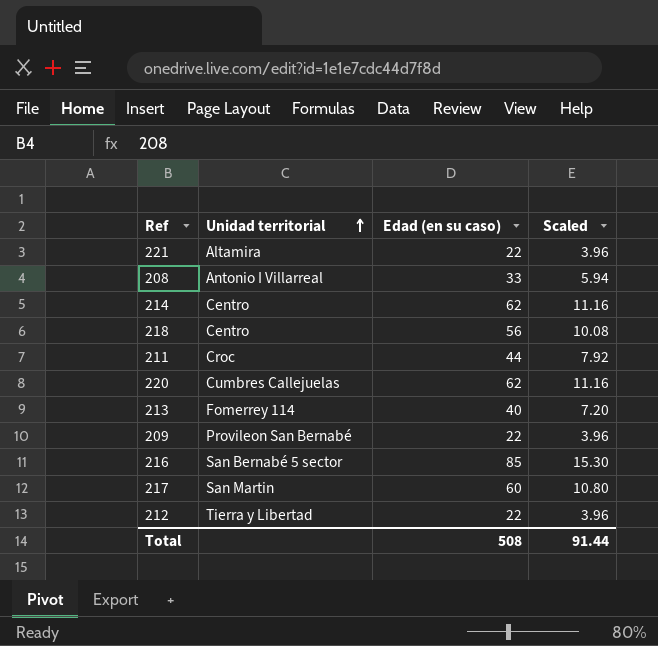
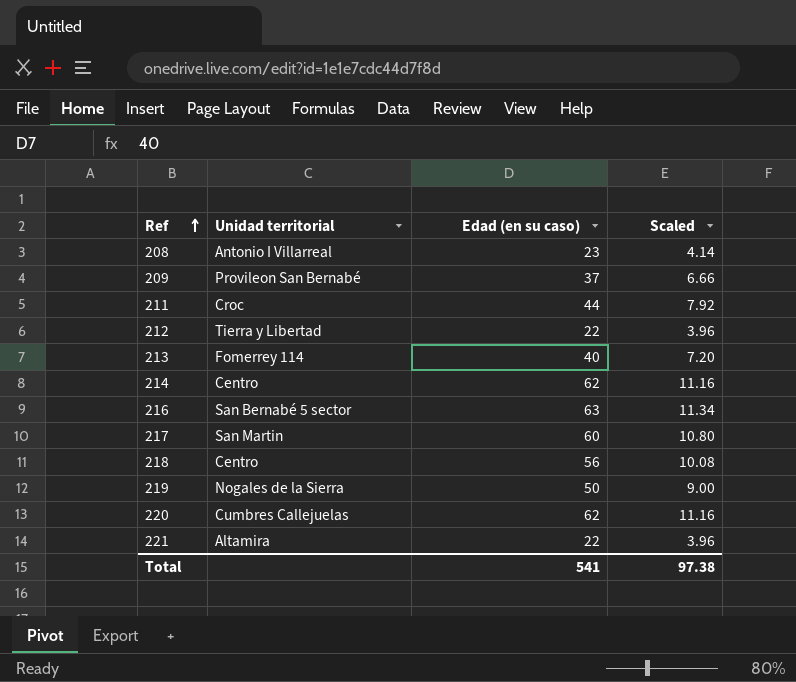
row order: Unidad territorial ascending -> Ref ascending
208 | Edad (en su caso): 33 -> 23
208 | Scaled: 5.94 -> 4.14
209 | Edad (en su caso): 22 -> 37
209 | Scaled: 3.96 -> 6.66
216 | Edad (en su caso): 85 -> 63
216 | Scaled: 15.30 -> 11.34
row 219: none -> Nogales de la Sierra | 50 | 9.00
Total | Edad (en su caso): 508 -> 541
Total | Scaled: 91.44 -> 97.38

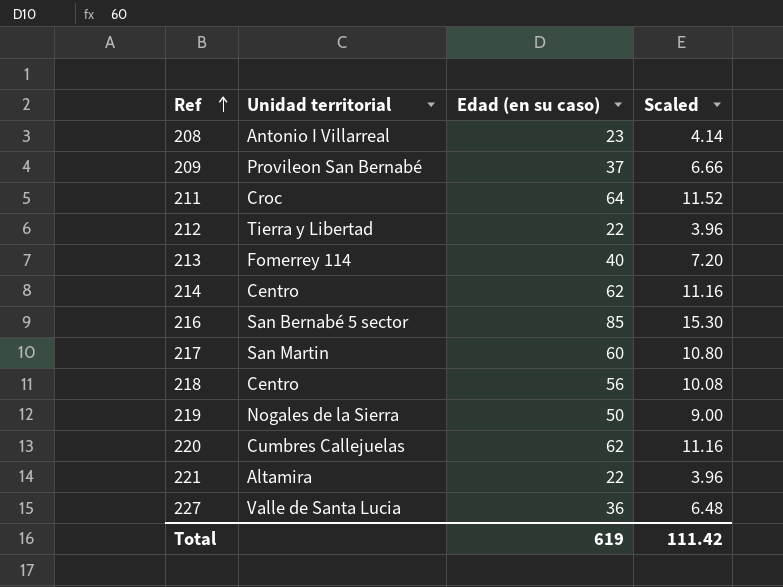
211 | Edad (en su caso): 44 -> 64
211 | Scaled: 7.92 -> 11.52
216 | Edad (en su caso): 63 -> 85
216 | Scaled: 11.34 -> 15.30
row 227: none -> Valle de Santa Lucia | 36 | 6.48
Total | Edad (en su caso): 541 -> 619
Total | Scaled: 97.38 -> 111.42

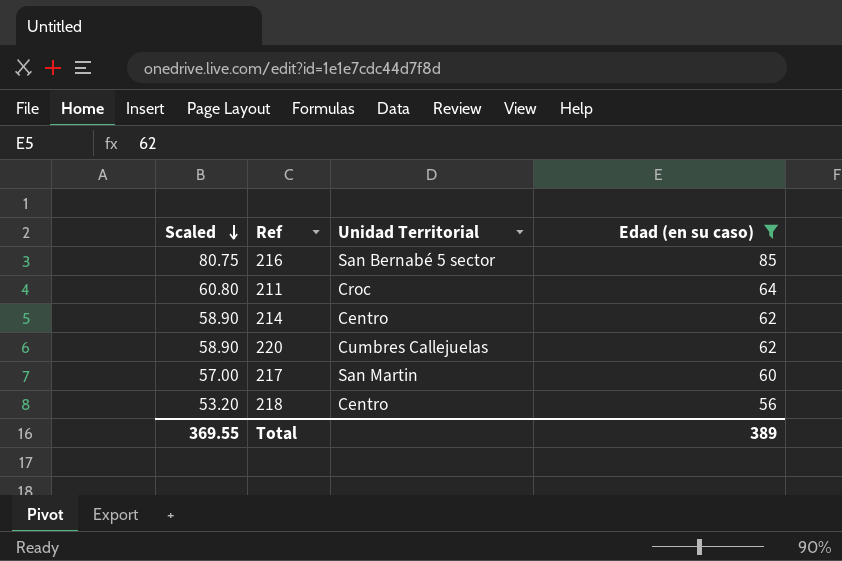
filter: none -> Edad (en su caso) >= 56
row order: Ref ascending -> Scaled descending
column Scaled | formula: [Edad (en su caso)] * 0.18 -> [Edad (en su caso)] * 0.95
column Scaled | position: 4 -> 1
column name: Unidad territorial -> Unidad Territorial
Total | Scaled: 111.42 -> 369.55
Total | Edad (en su caso): 619 -> 389

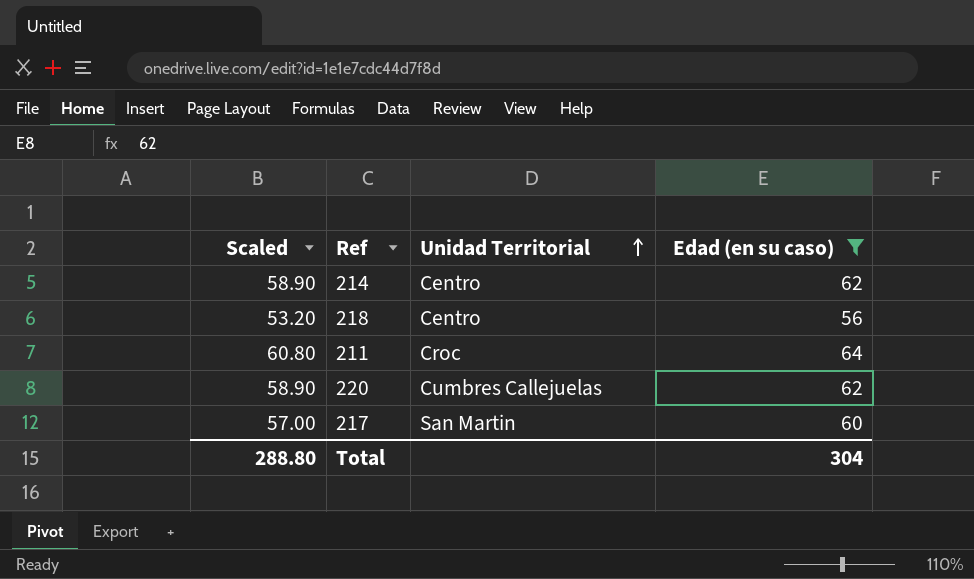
row order: Scaled descending -> Unidad Territorial ascending
row 216: 80.75 | San Bernabé 5 sector | 85 -> none
Total | Scaled: 369.55 -> 288.80
Total | Edad (en su caso): 389 -> 304

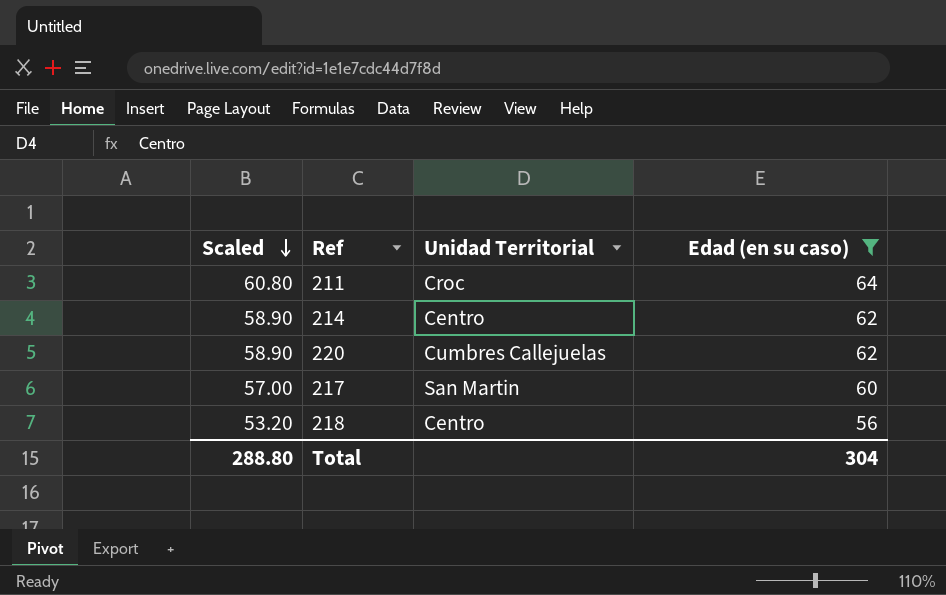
row order: Unidad Territorial ascending -> Scaled descending

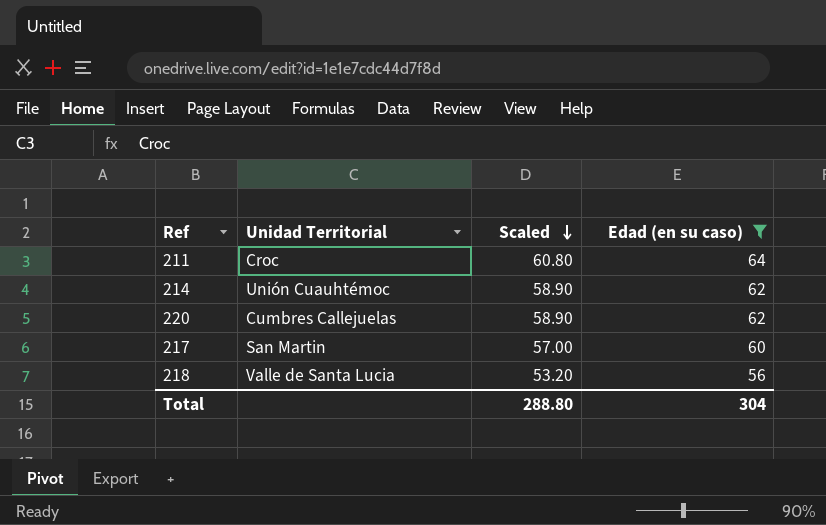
column Scaled | position: 1 -> 3
214 | Unidad Territorial: Centro -> Unión Cuauhtémoc
218 | Unidad Territorial: Centro -> Valle de Santa Lucia

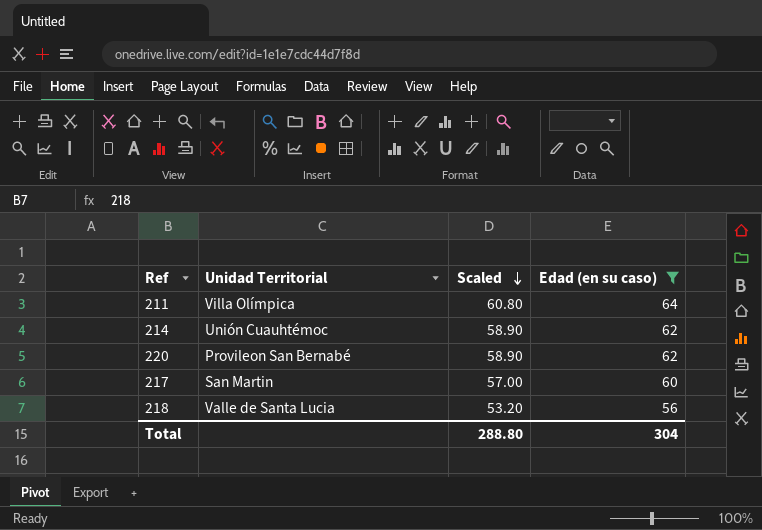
211 | Unidad Territorial: Croc -> Villa Olímpica
220 | Unidad Territorial: Cumbres Callejuelas -> Provileon San Bernabé

